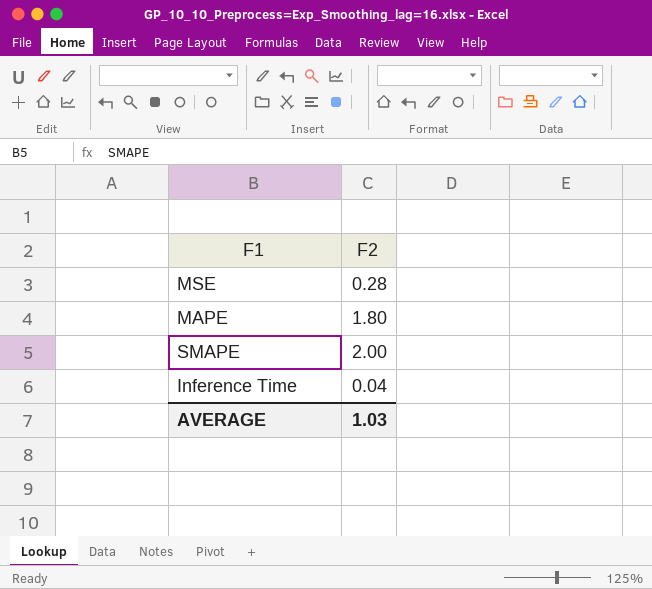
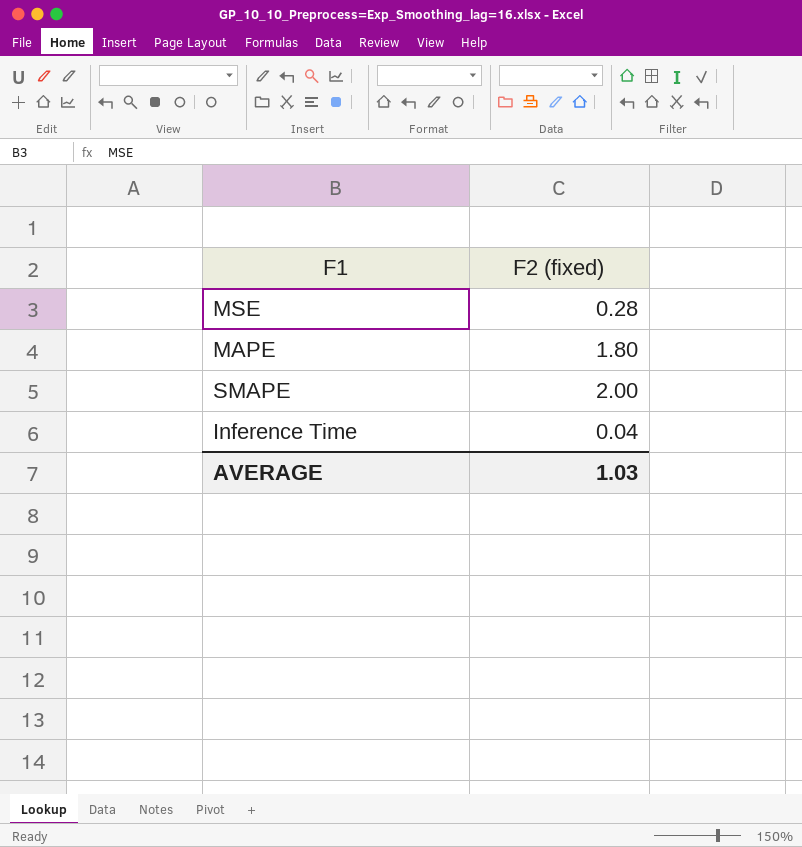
column name: F2 -> F2 (fixed)

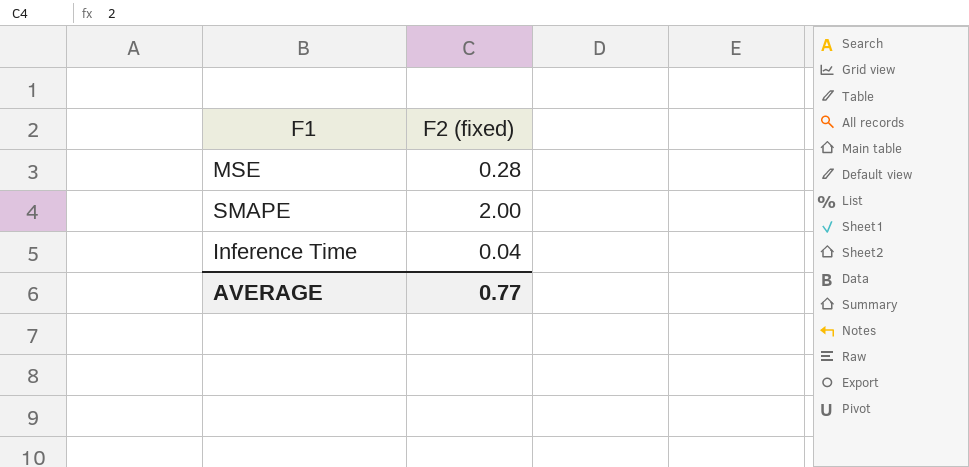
row MAPE: 1.80 -> none
AVERAGE | F2 (fixed): 1.03 -> 0.77

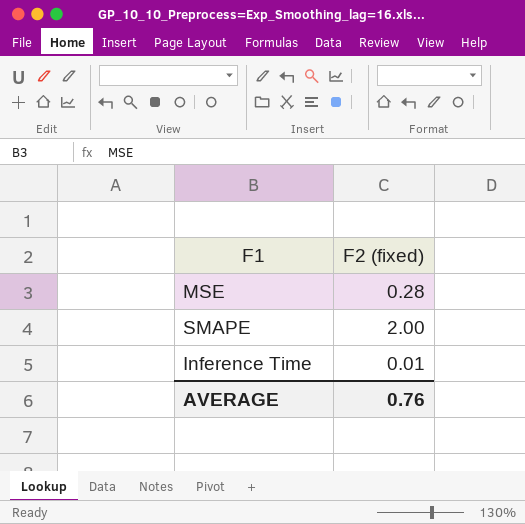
Inference Time | F2 (fixed): 0.04 -> 0.01
AVERAGE | F2 (fixed): 0.77 -> 0.76

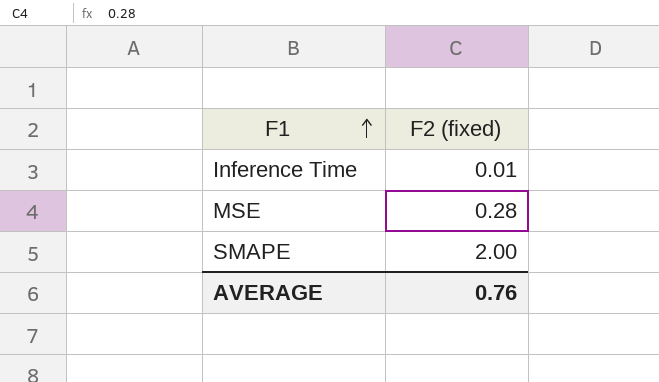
row order: none -> F1 ascending

